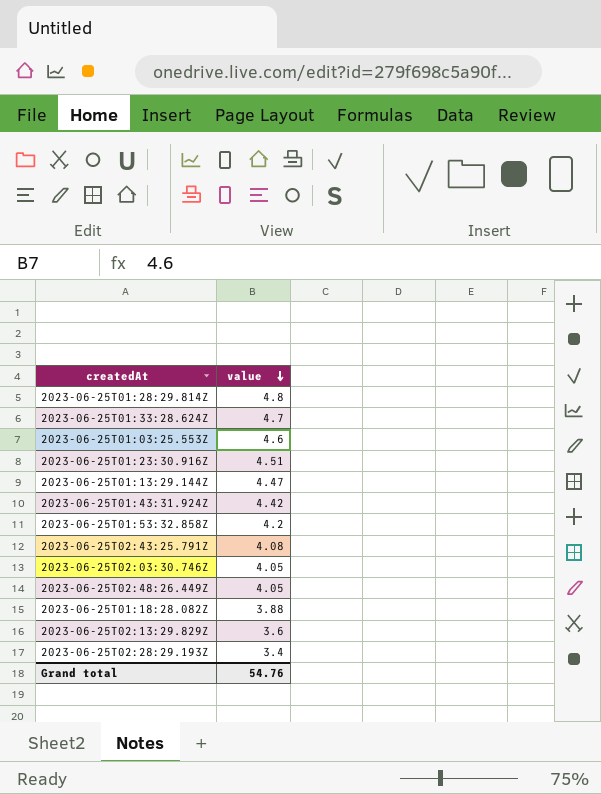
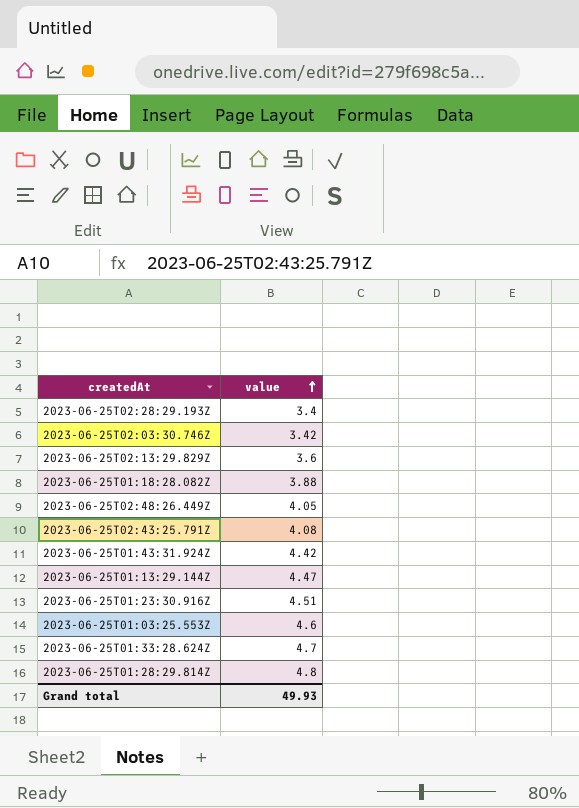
row order: value descending -> value ascending
row 2023-06-25T01:53:32.858Z: 4.2 -> none
2023-06-25T02:03:30.746Z | value: 4.05 -> 3.42
Grand total | value: 54.76 -> 49.93

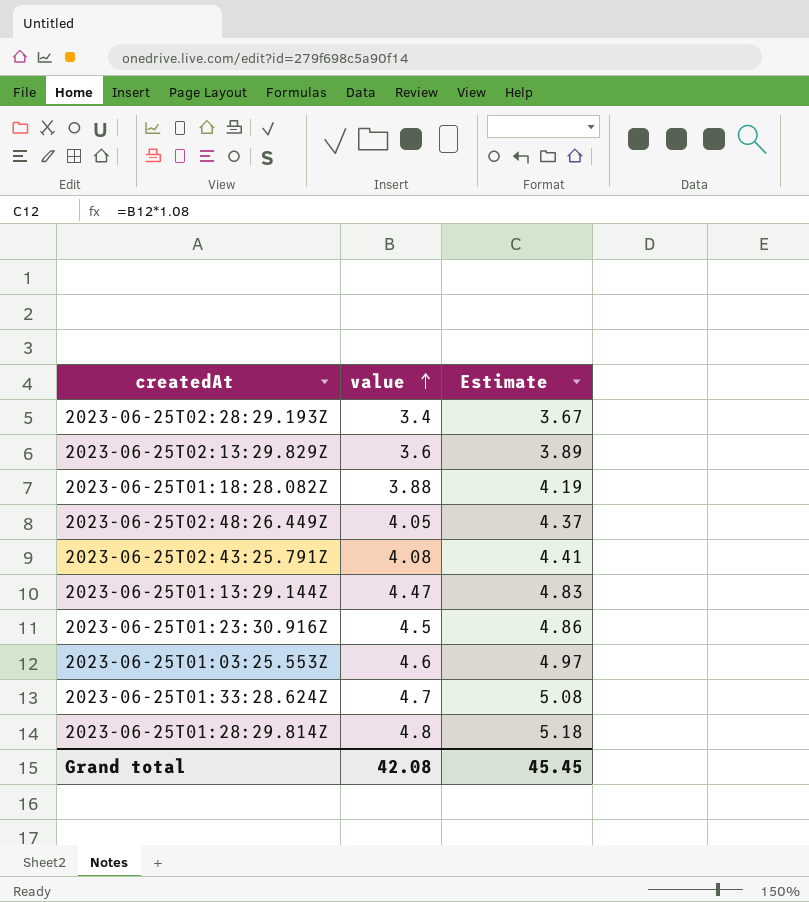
column Estimate | formula: none -> [value] * 1.08
row 2023-06-25T02:03:30.746Z: 3.42 -> none
row 2023-06-25T01:43:31.924Z: 4.42 -> none
2023-06-25T01:23:30.916Z | value: 4.51 -> 4.5
Grand total | value: 49.93 -> 42.08

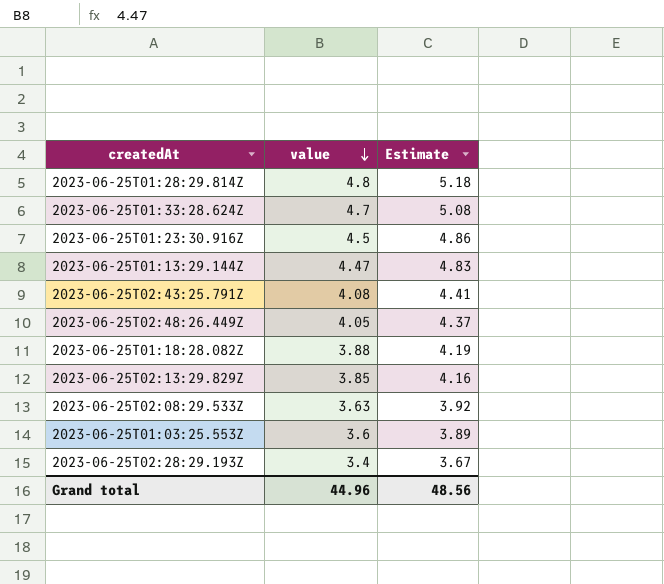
row order: value ascending -> value descending
2023-06-25T02:13:29.829Z | value: 3.6 -> 3.85
2023-06-25T02:13:29.829Z | Estimate: 3.89 -> 4.16
row 2023-06-25T02:08:29.533Z: none -> 3.63 | 3.92
2023-06-25T01:03:25.553Z | value: 4.6 -> 3.6
2023-06-25T01:03:25.553Z | Estimate: 4.97 -> 3.89
Grand total | value: 42.08 -> 44.96
Grand total | Estimate: 45.45 -> 48.56

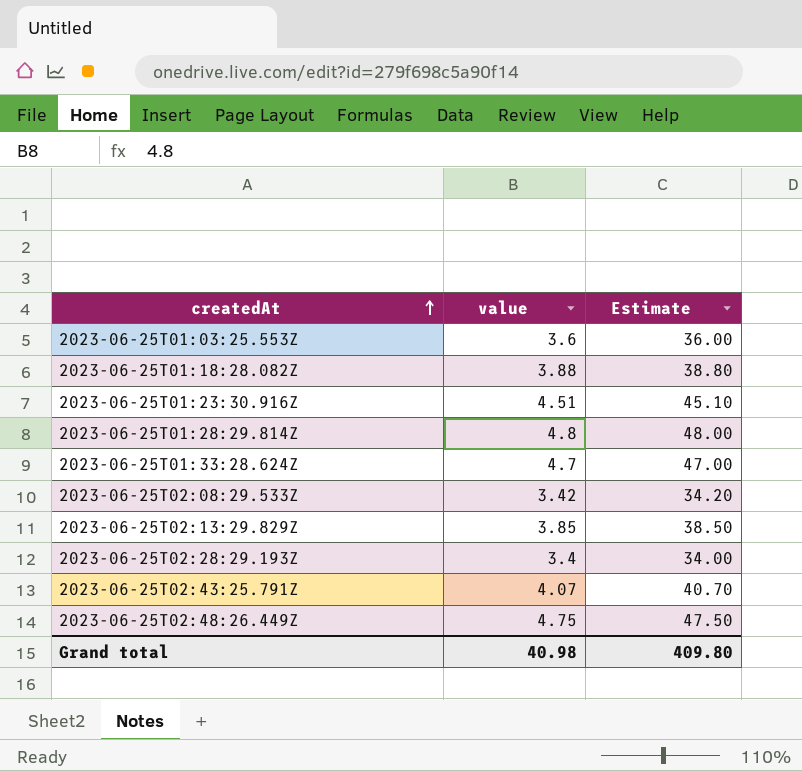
row order: value descending -> createdAt ascending
column Estimate | formula: [value] * 1.08 -> [value] * 10
row 2023-06-25T01:13:29.144Z: 4.47 | 4.83 -> none
2023-06-25T01:23:30.916Z | value: 4.5 -> 4.51
2023-06-25T02:08:29.533Z | value: 3.63 -> 3.42
2023-06-25T02:43:25.791Z | value: 4.08 -> 4.07
2023-06-25T02:48:26.449Z | value: 4.05 -> 4.75
Grand total | value: 44.96 -> 40.98
Grand total | Estimate: 48.56 -> 409.80

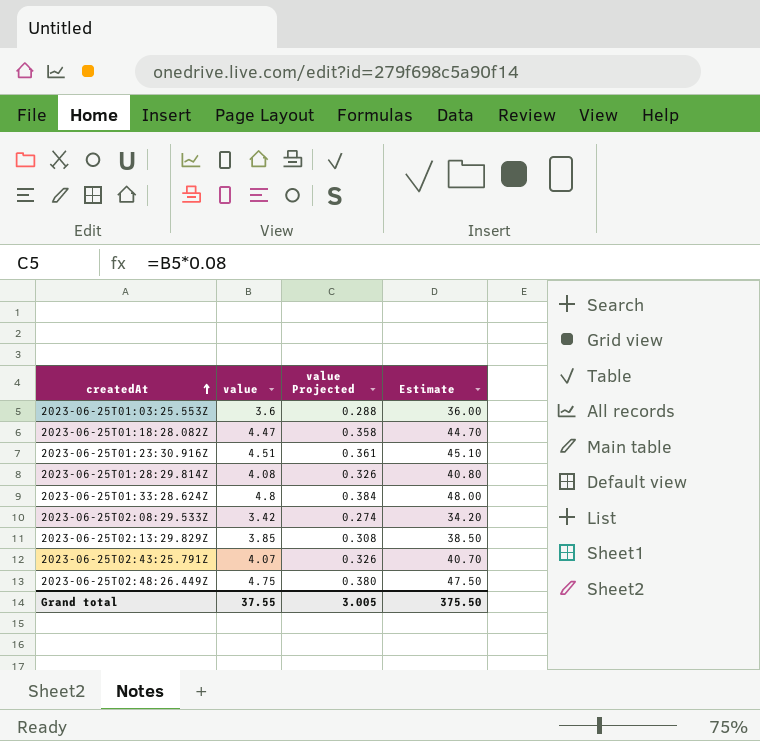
column value Projected | formula: none -> [value] * 0.08
row 2023-06-25T02:28:29.193Z: 3.4 | 34.00 -> none
2023-06-25T01:18:28.082Z | value: 3.88 -> 4.47
2023-06-25T01:18:28.082Z | Estimate: 38.80 -> 44.70
2023-06-25T01:28:29.814Z | value: 4.8 -> 4.08
2023-06-25T01:28:29.814Z | Estimate: 48.00 -> 40.80
2023-06-25T01:33:28.624Z | value: 4.7 -> 4.8
2023-06-25T01:33:28.624Z | Estimate: 47.00 -> 48.00
Grand total | value: 40.98 -> 37.55
Grand total | Estimate: 409.80 -> 375.50

